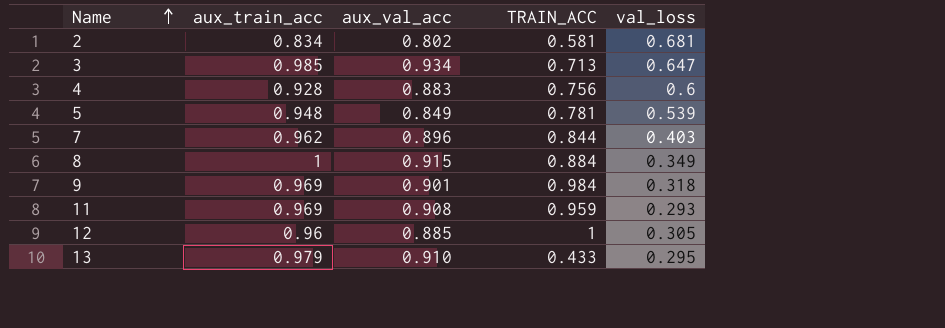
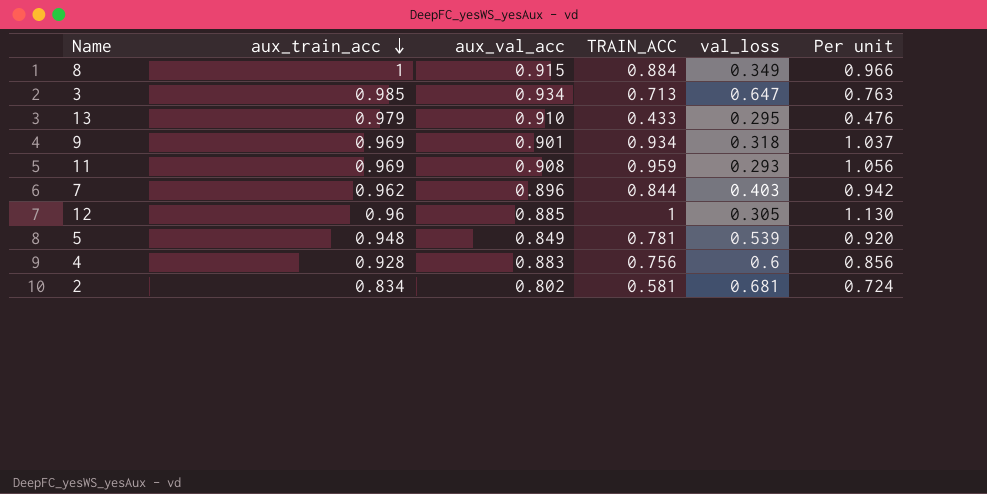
row order: Name ascending -> aux_train_acc descending
column Per unit | formula: none -> [TRAIN_ACC] / [aux_val_acc]
9 | TRAIN_ACC: 0.984 -> 0.934

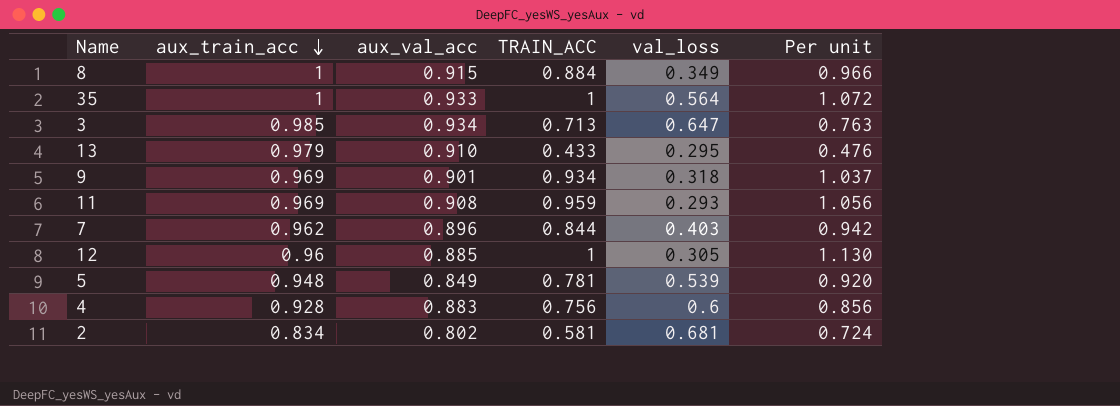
row 35: none -> 1 | 0.933 | 1 | 0.564 | 1.072

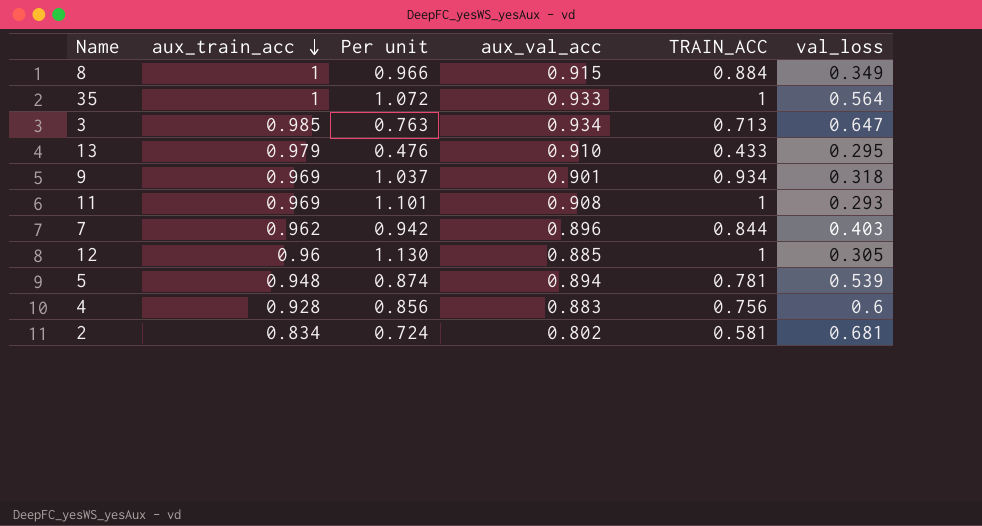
column Per unit | position: 6 -> 3
11 | Per unit: 1.056 -> 1.101
11 | TRAIN_ACC: 0.959 -> 1
5 | Per unit: 0.920 -> 0.874
5 | aux_val_acc: 0.849 -> 0.894

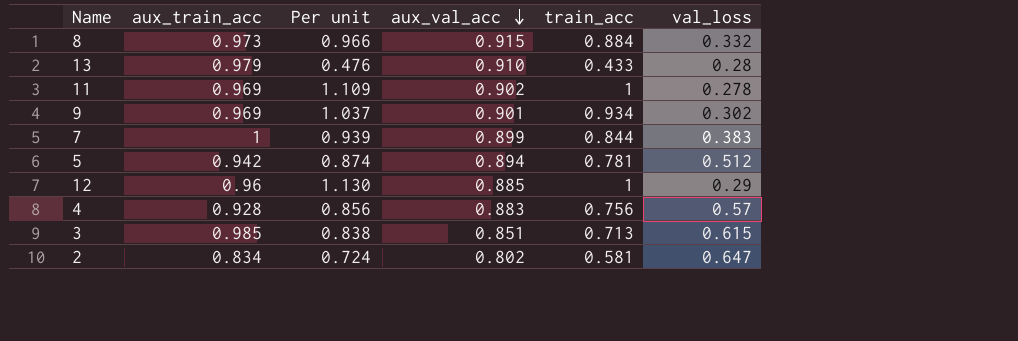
row order: aux_train_acc descending -> aux_val_acc descending
column name: TRAIN_ACC -> train_acc
row 35: 1 | 1.072 | 0.933 | 1 | 0.564 -> none
8 | aux_train_acc: 1 -> 0.973
8 | val_loss: 0.349 -> 0.332
13 | val_loss: 0.295 -> 0.28
11 | Per unit: 1.101 -> 1.109
11 | aux_val_acc: 0.908 -> 0.902
11 | val_loss: 0.293 -> 0.278
9 | val_loss: 0.318 -> 0.302
7 | aux_train_acc: 0.962 -> 1
7 | Per unit: 0.942 -> 0.939
7 | aux_val_acc: 0.896 -> 0.899
7 | val_loss: 0.403 -> 0.383
5 | aux_train_acc: 0.948 -> 0.942
5 | val_loss: 0.539 -> 0.512
12 | val_loss: 0.305 -> 0.29
4 | val_loss: 0.6 -> 0.57
3 | Per unit: 0.763 -> 0.838
3 | aux_val_acc: 0.934 -> 0.851
3 | val_loss: 0.647 -> 0.615
2 | val_loss: 0.681 -> 0.647

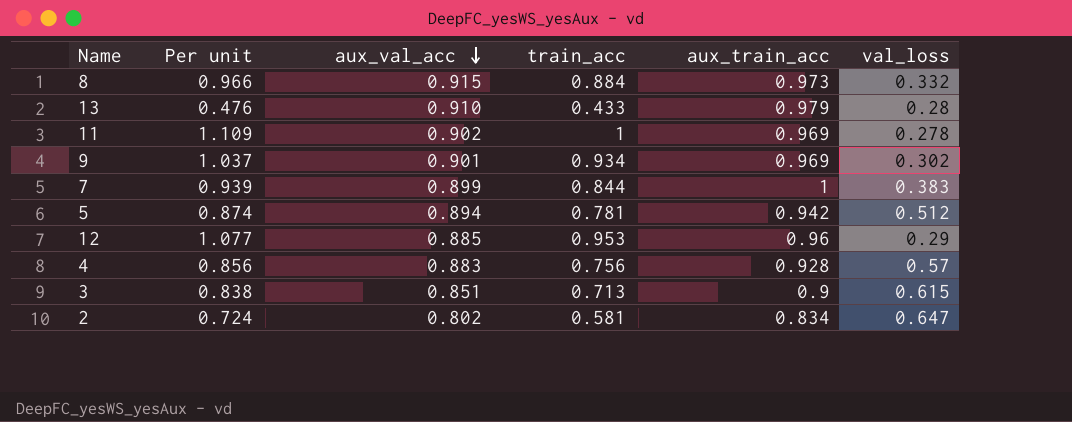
column aux_train_acc | position: 2 -> 5
12 | Per unit: 1.130 -> 1.077
12 | train_acc: 1 -> 0.953
3 | aux_train_acc: 0.985 -> 0.9

